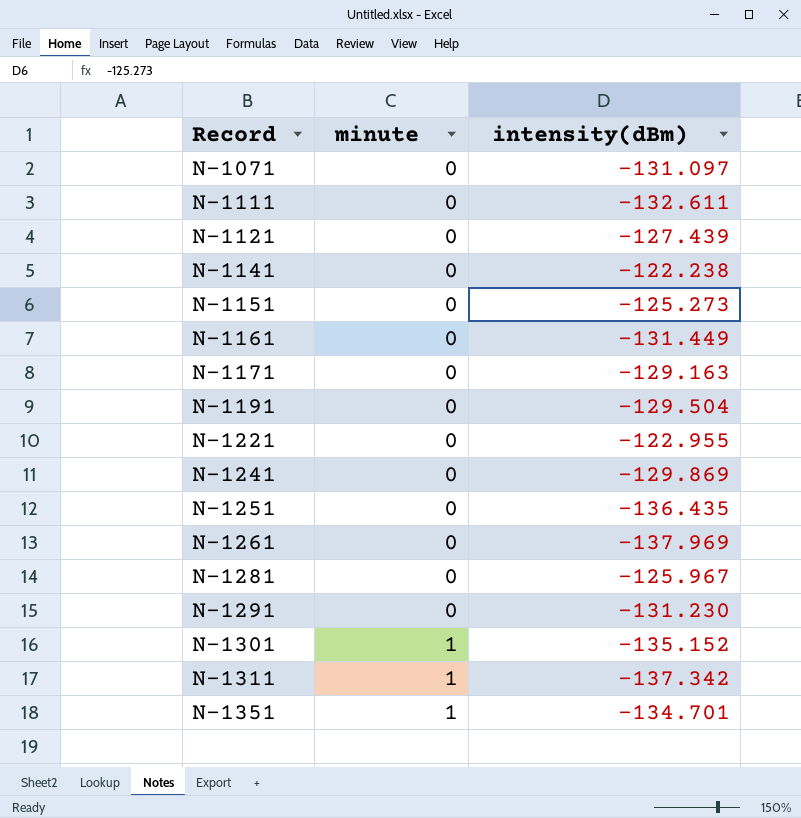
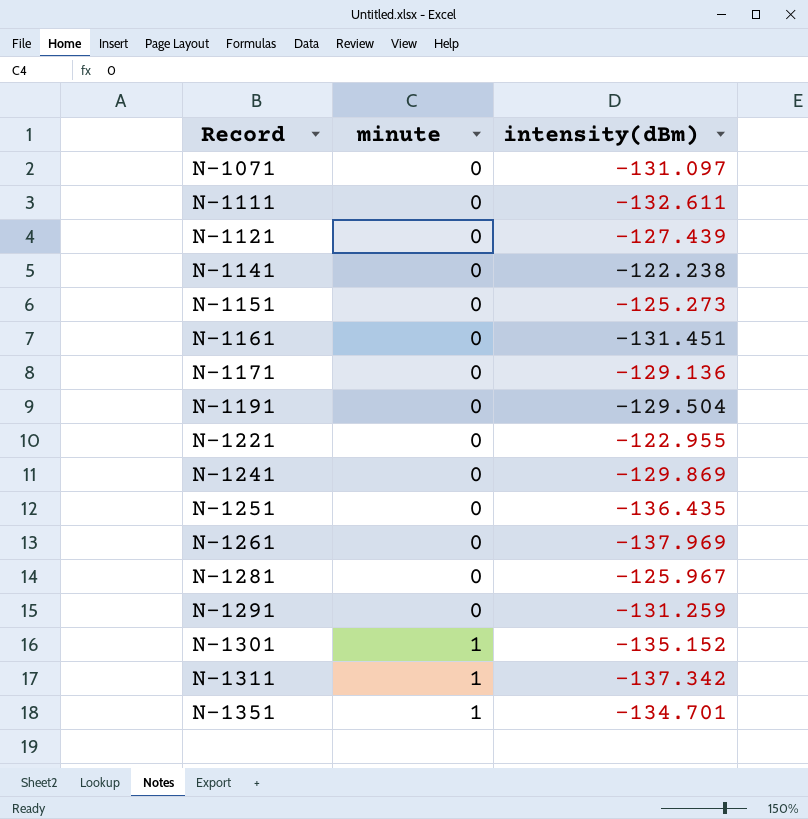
N-1161 | intensity(dBm): -131.449 -> -131.451
N-1171 | intensity(dBm): -129.163 -> -129.136
N-1291 | intensity(dBm): -131.230 -> -131.259

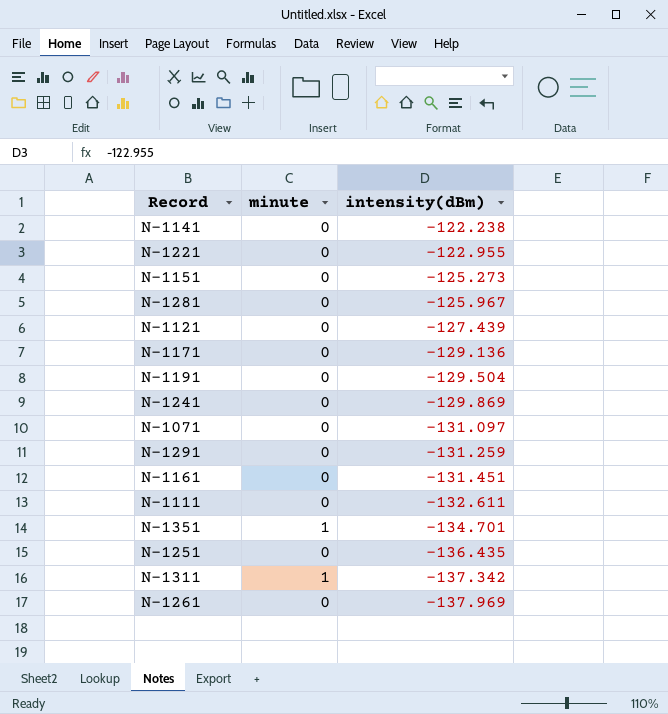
row order: Record ascending -> intensity(dBm) descending
row N-1301: 1 | -135.152 -> none

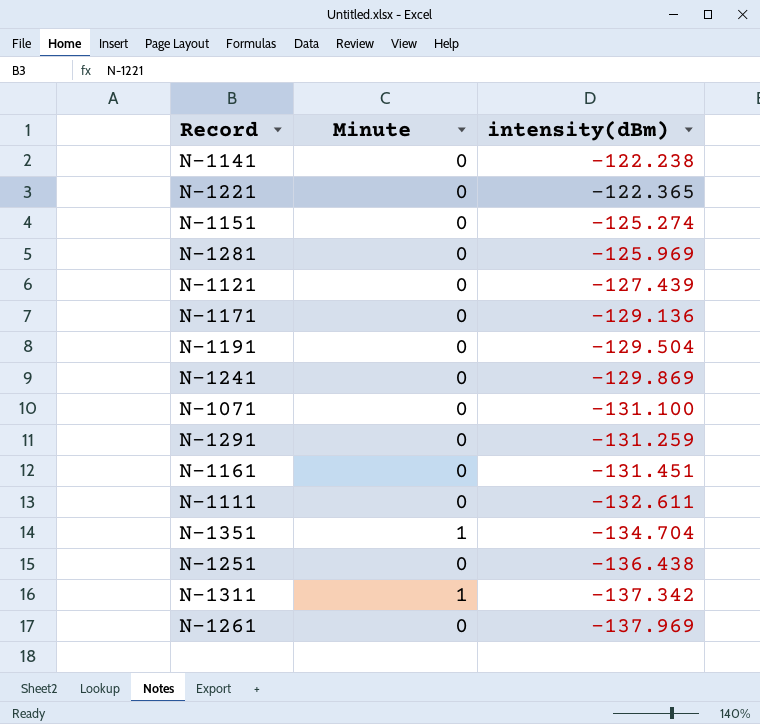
column name: minute -> Minute
N-1221 | intensity(dBm): -122.955 -> -122.365
N-1151 | intensity(dBm): -125.273 -> -125.274
N-1281 | intensity(dBm): -125.967 -> -125.969
N-1071 | intensity(dBm): -131.097 -> -131.100
N-1351 | intensity(dBm): -134.701 -> -134.704
N-1251 | intensity(dBm): -136.435 -> -136.438

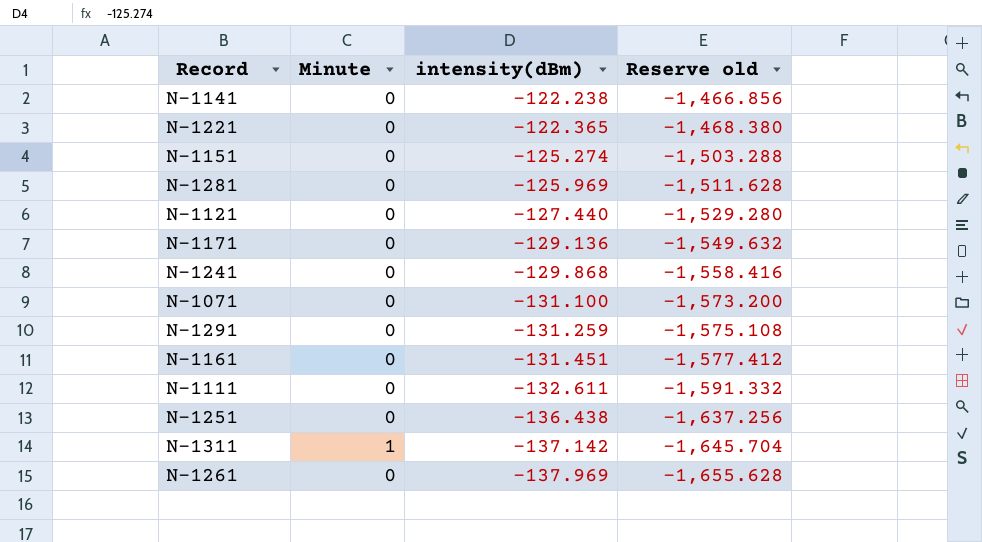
column Reserve old | formula: none -> [intensity(dBm)] * 12
row N-1191: 0 | -129.504 -> none
row N-1351: 1 | -134.704 -> none
N-1121 | intensity(dBm): -127.439 -> -127.440
N-1241 | intensity(dBm): -129.869 -> -129.868
N-1311 | intensity(dBm): -137.342 -> -137.142

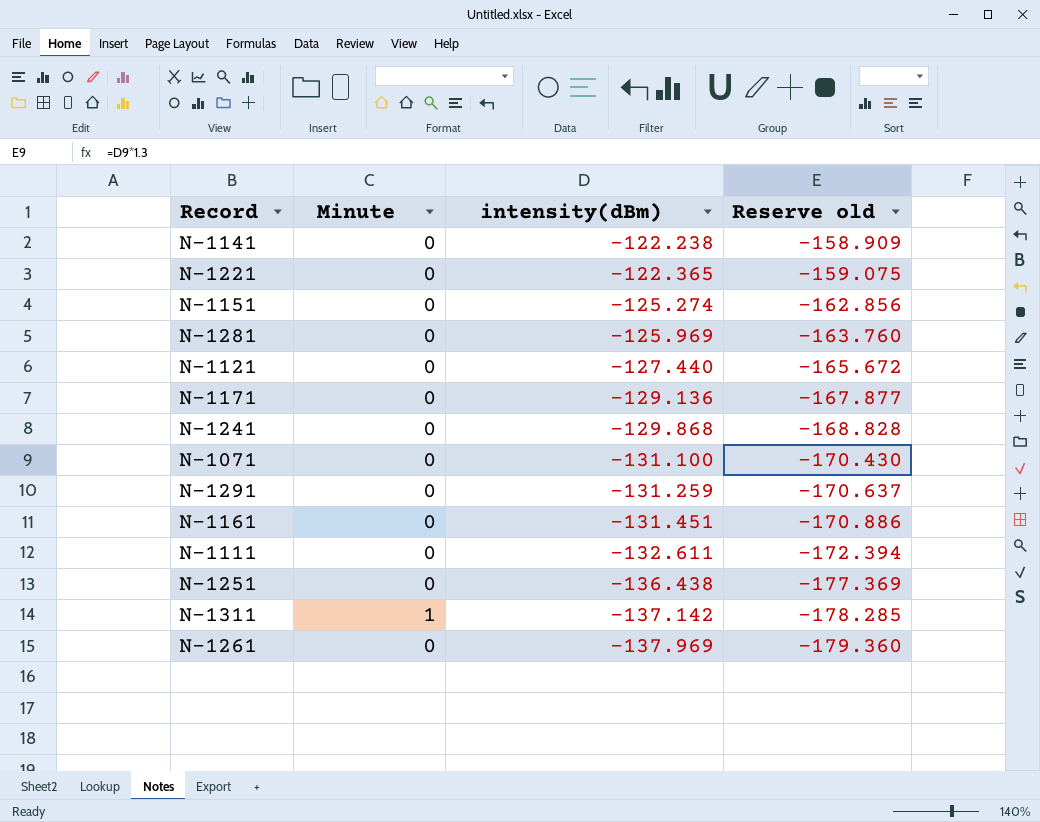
column Reserve old | formula: [intensity(dBm)] * 12 -> [intensity(dBm)] * 1.3

